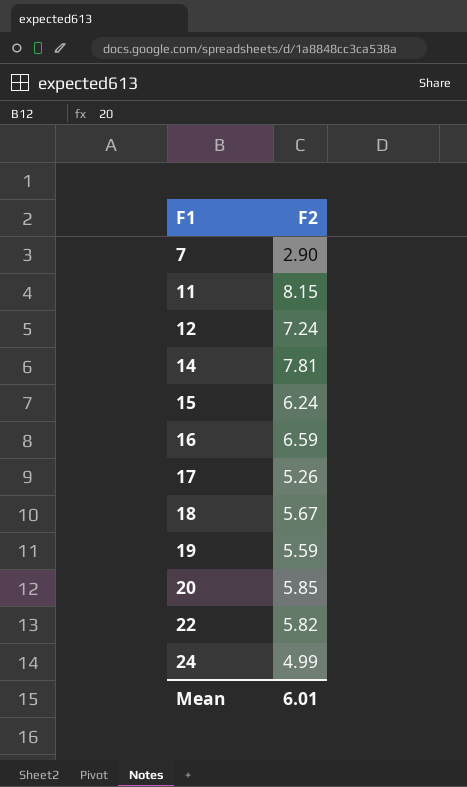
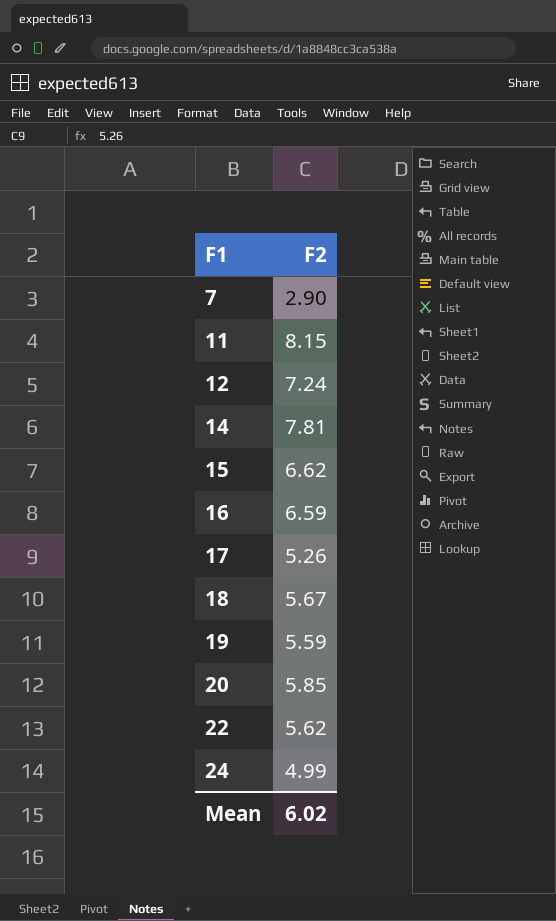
15 | F2: 6.24 -> 6.62
22 | F2: 5.82 -> 5.62
Mean | F2: 6.01 -> 6.02

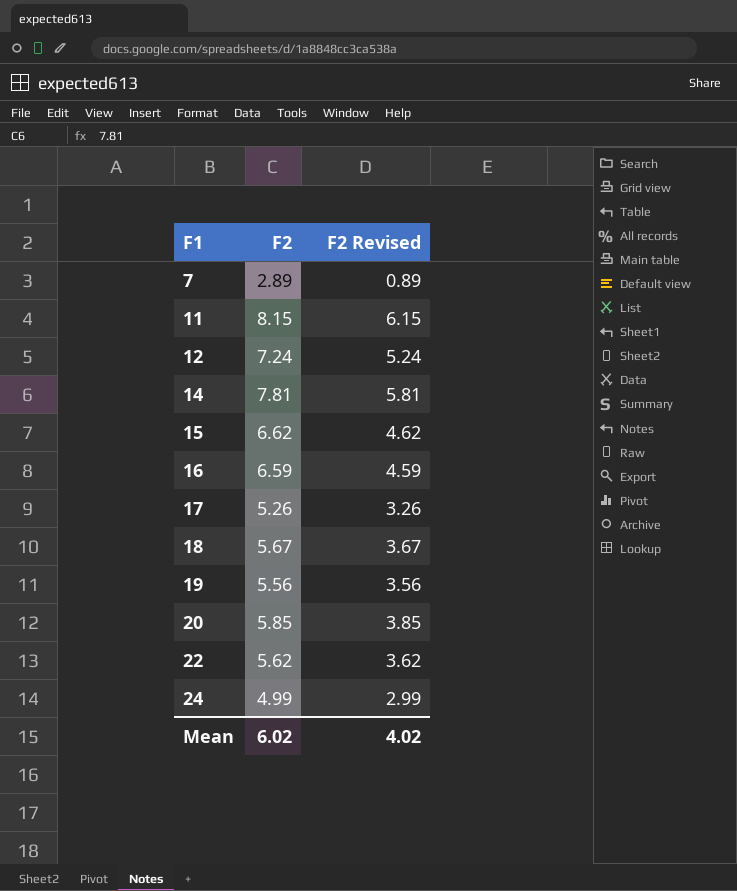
column F2 Revised | formula: none -> [F2] - 2
7 | F2: 2.90 -> 2.89
19 | F2: 5.59 -> 5.56

